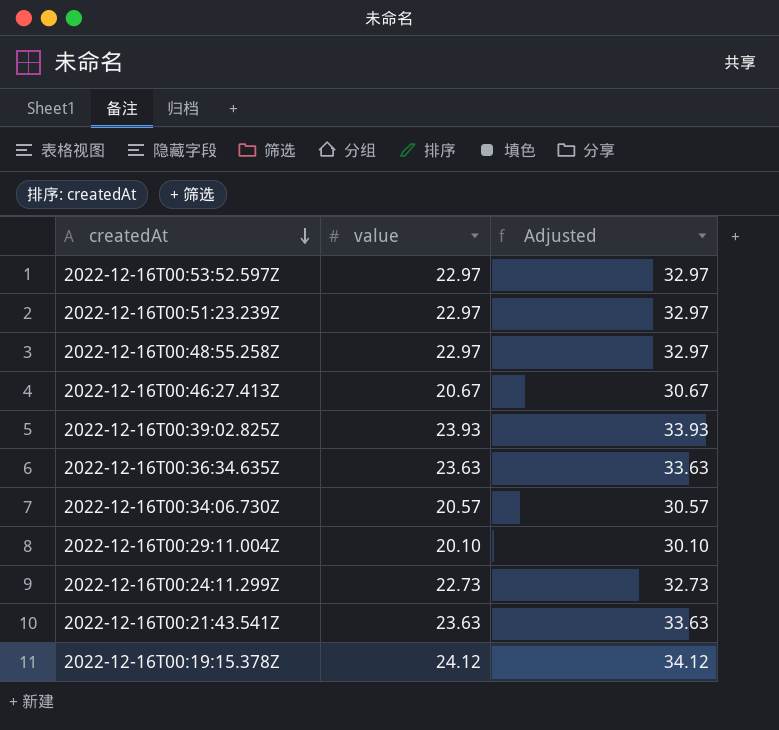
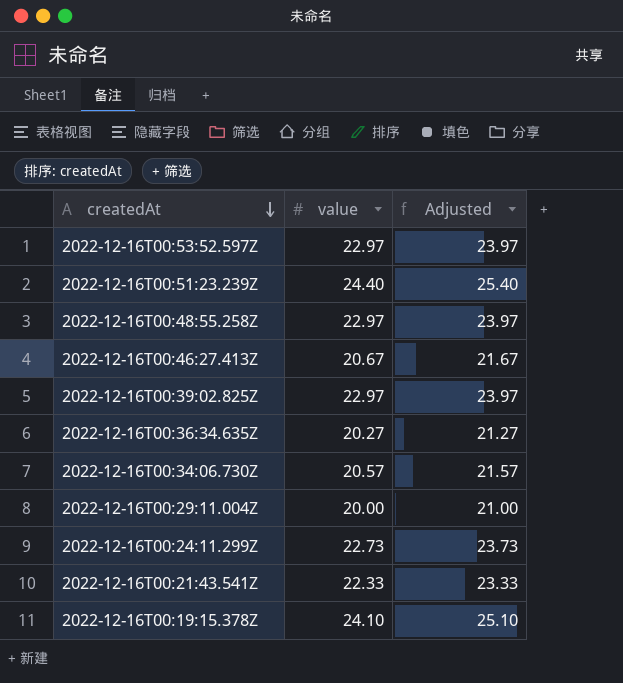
column Adjusted | formula: [value] + 10 -> [value] + 1
2022-12-16T00:51:23.239Z | value: 22.97 -> 24.40
2022-12-16T00:39:02.825Z | value: 23.93 -> 22.97
2022-12-16T00:36:34.635Z | value: 23.63 -> 20.27
2022-12-16T00:29:11.004Z | value: 20.10 -> 20.00
2022-12-16T00:21:43.541Z | value: 23.63 -> 22.33
2022-12-16T00:19:15.378Z | value: 24.12 -> 24.10

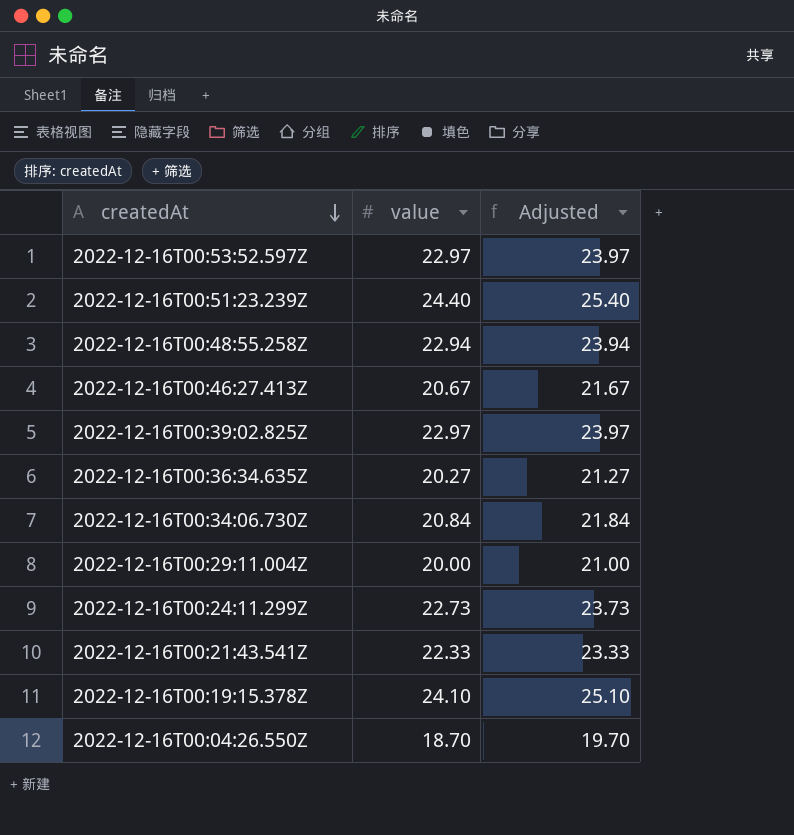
2022-12-16T00:48:55.258Z | value: 22.97 -> 22.94
2022-12-16T00:48:55.258Z | Adjusted: 23.97 -> 23.94
2022-12-16T00:34:06.730Z | value: 20.57 -> 20.84
2022-12-16T00:34:06.730Z | Adjusted: 21.57 -> 21.84
row 2022-12-16T00:04:26.550Z: none -> 18.70 | 19.70

